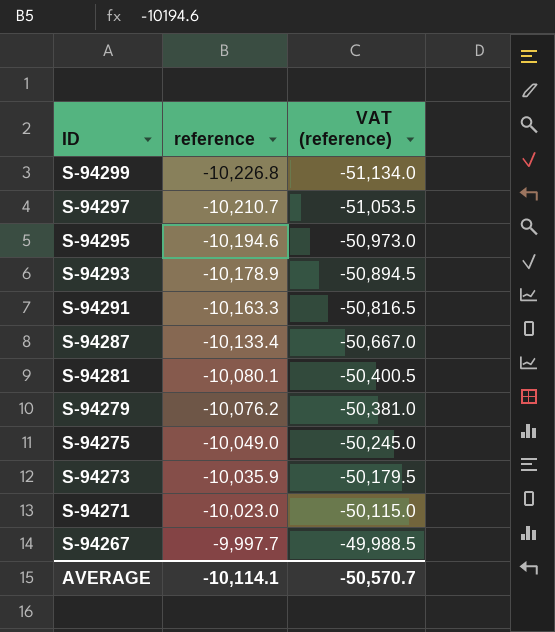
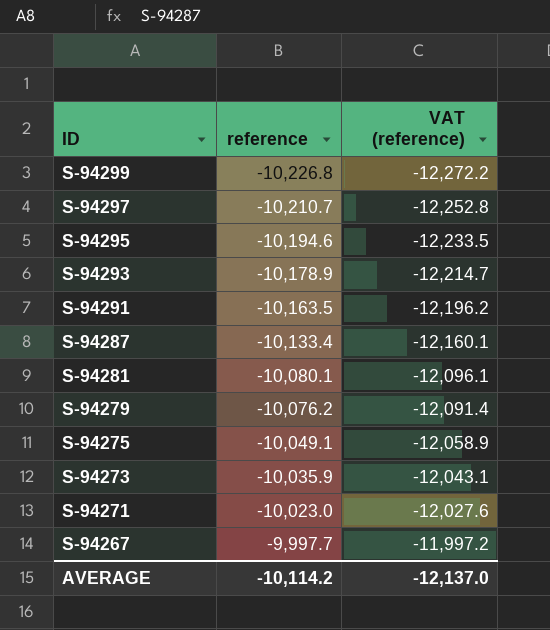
column VAT (reference) | formula: [reference] * 5 -> [reference] * 1.2
S-94291 | reference: -10,163.3 -> -10,163.5
S-94275 | reference: -10,049.0 -> -10,049.1
AVERAGE | reference: -10,114.1 -> -10,114.2
AVERAGE | VAT (reference): -50,570.7 -> -12,137.0

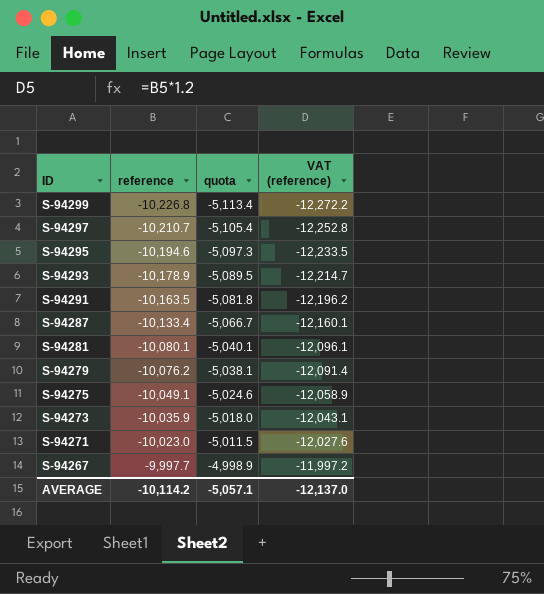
column quota | formula: none -> [reference] * 0.5

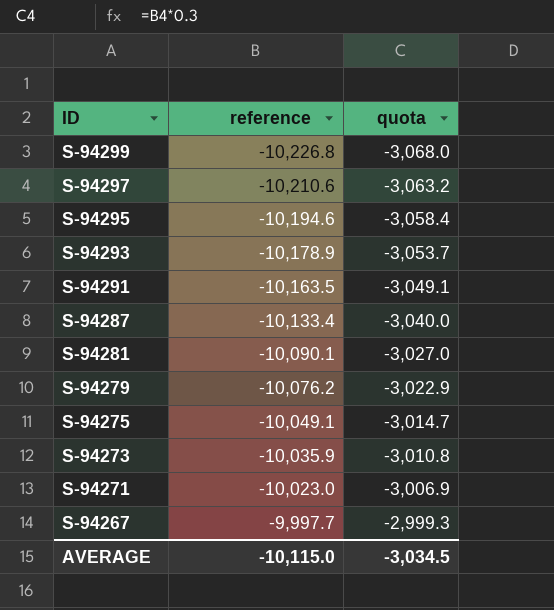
column VAT (reference) | formula: [reference] * 1.2 -> none
column quota | formula: [reference] * 0.5 -> [reference] * 0.3
S-94297 | reference: -10,210.7 -> -10,210.6
S-94281 | reference: -10,080.1 -> -10,090.1
AVERAGE | reference: -10,114.2 -> -10,115.0
AVERAGE | quota: -5,057.1 -> -3,034.5

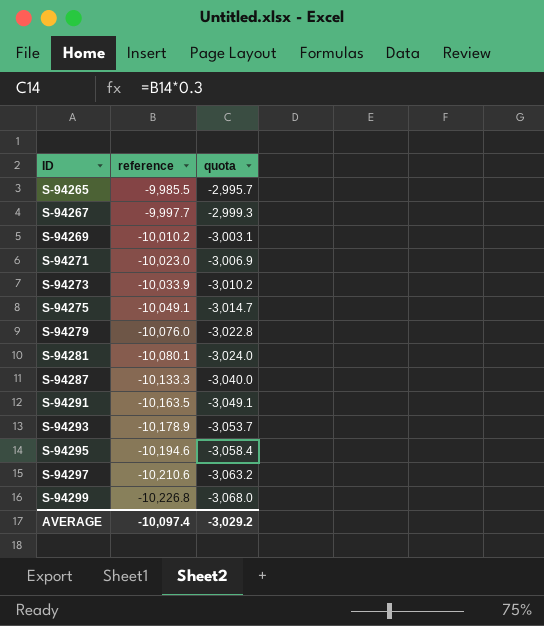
row order: ID descending -> ID ascending
row S-94265: none -> -9,985.5 | -2,995.7
row S-94269: none -> -10,010.2 | -3,003.1
S-94273 | reference: -10,035.9 -> -10,033.9
S-94273 | quota: -3,010.8 -> -3,010.2
S-94279 | reference: -10,076.2 -> -10,076.0
S-94279 | quota: -3,022.9 -> -3,022.8
S-94281 | reference: -10,090.1 -> -10,080.1
S-94281 | quota: -3,027.0 -> -3,024.0
S-94287 | reference: -10,133.4 -> -10,133.3
AVERAGE | reference: -10,115.0 -> -10,097.4
AVERAGE | quota: -3,034.5 -> -3,029.2

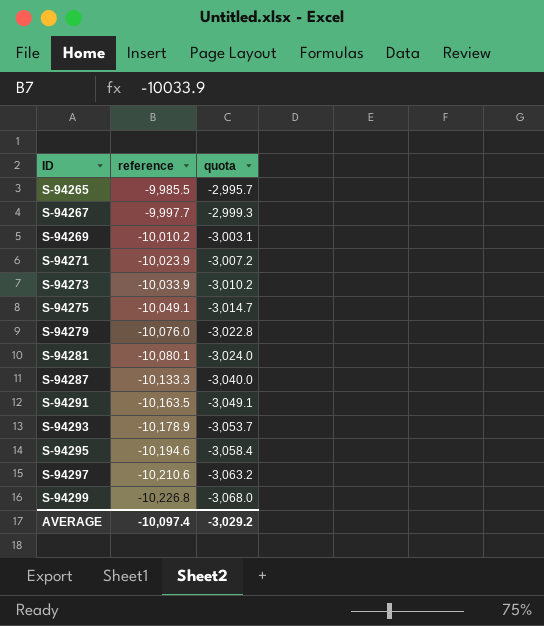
S-94271 | reference: -10,023.0 -> -10,023.9
S-94271 | quota: -3,006.9 -> -3,007.2

